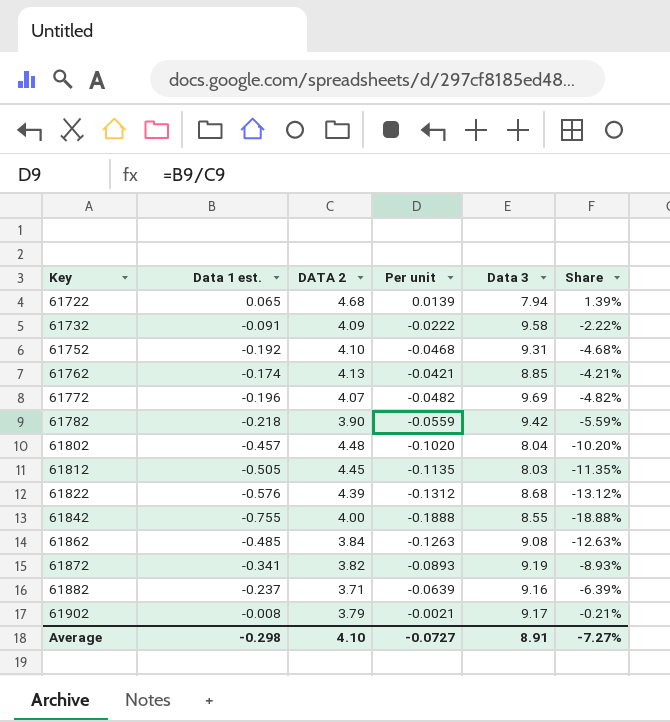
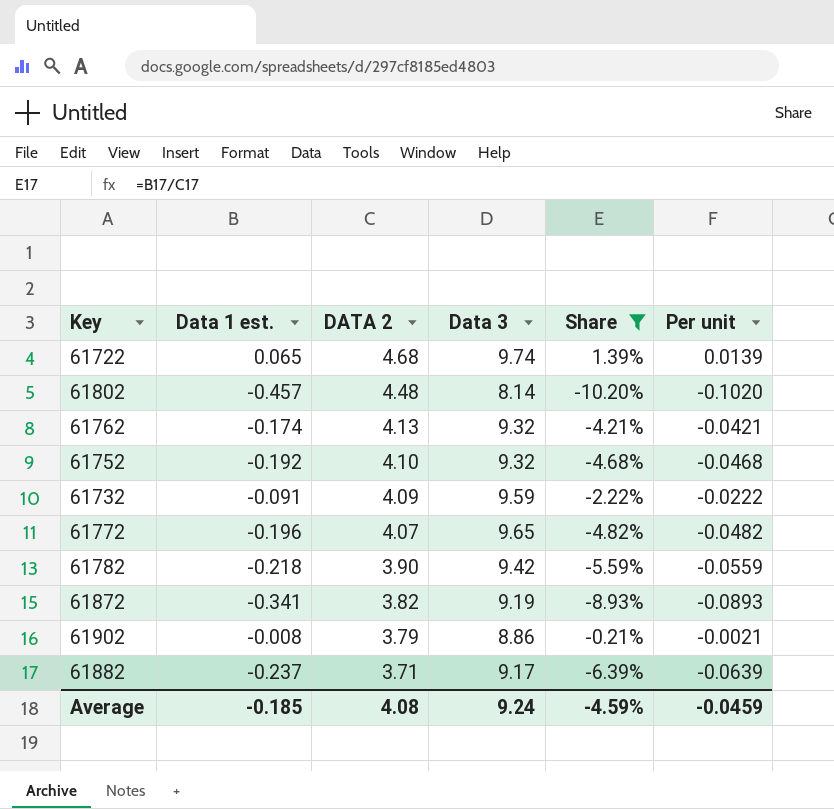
filter: none -> Share >= -10.20%
row order: Key ascending -> DATA 2 descending
column Per unit | position: 4 -> 6
61722 | Data 3: 7.94 -> 9.74
61802 | Data 3: 8.04 -> 8.14
61762 | Data 3: 8.85 -> 9.32
61752 | Data 3: 9.31 -> 9.32
61732 | Data 3: 9.58 -> 9.59
61772 | Data 3: 9.69 -> 9.65
61902 | Data 3: 9.17 -> 8.86
61882 | Data 3: 9.16 -> 9.17
Average | Data 1 est.: -0.298 -> -0.185
Average | DATA 2: 4.10 -> 4.08
Average | Data 3: 8.91 -> 9.24
Average | Share: -7.27% -> -4.59%
Average | Per unit: -0.0727 -> -0.0459

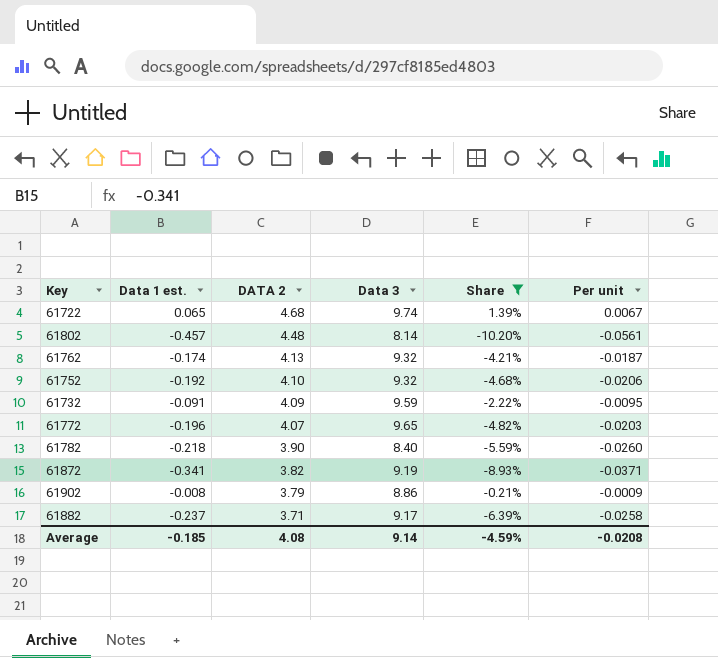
column Per unit | formula: [Data 1 est.] / [DATA 2] -> [Data 1 est.] / [Data 3]
61782 | Data 3: 9.42 -> 8.40
Average | Data 3: 9.24 -> 9.14
Average | Per unit: -0.0459 -> -0.0208

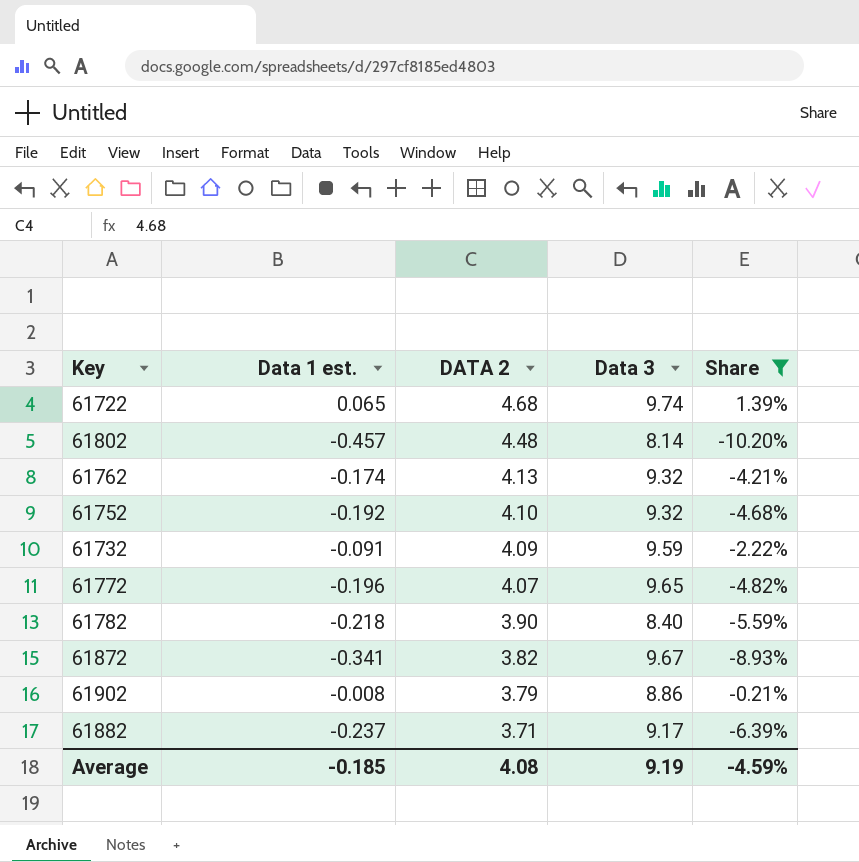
column Per unit | formula: [Data 1 est.] / [Data 3] -> none
61872 | Data 3: 9.19 -> 9.67
Average | Data 3: 9.14 -> 9.19

